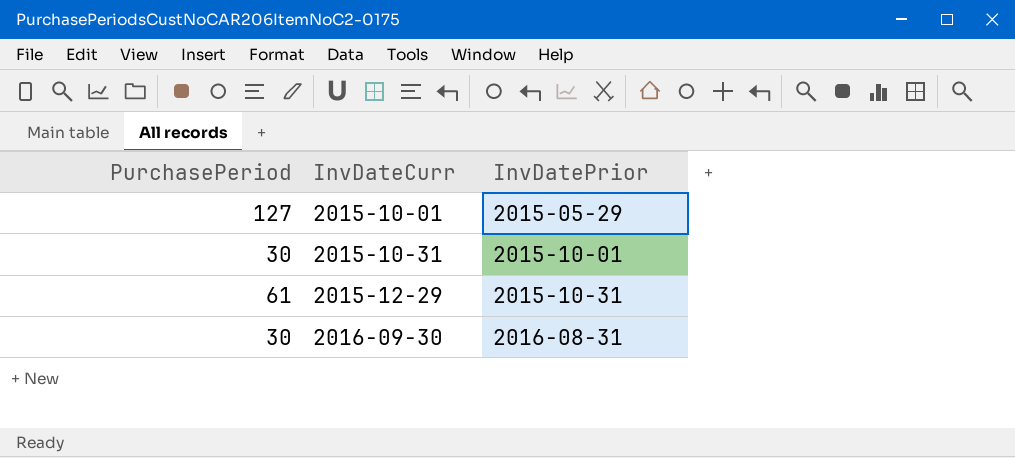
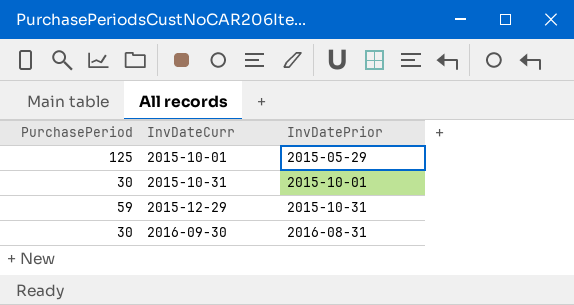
2015-10-01 | PurchasePeriod: 127 -> 125
2015-12-29 | PurchasePeriod: 61 -> 59

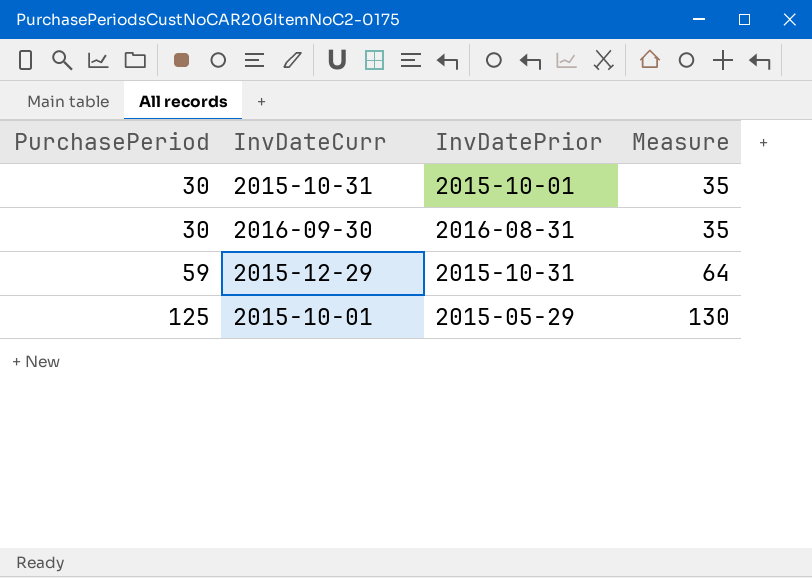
row order: InvDateCurr ascending -> PurchasePeriod ascending
column Measure | formula: none -> [PurchasePeriod] + 5

